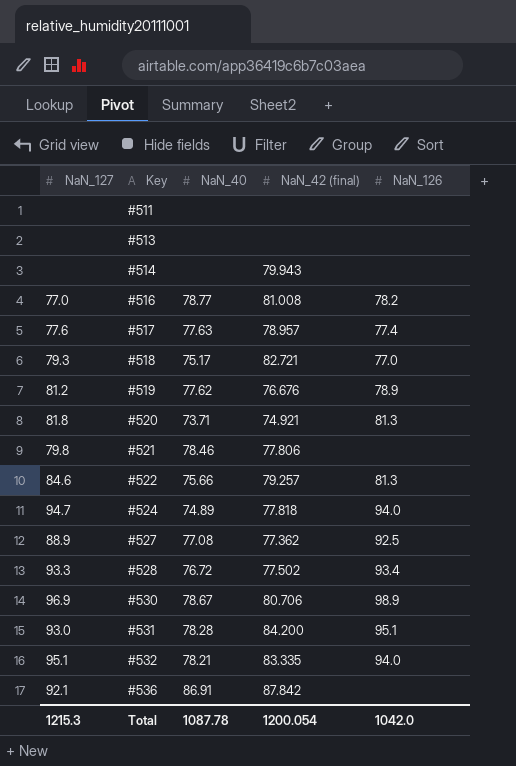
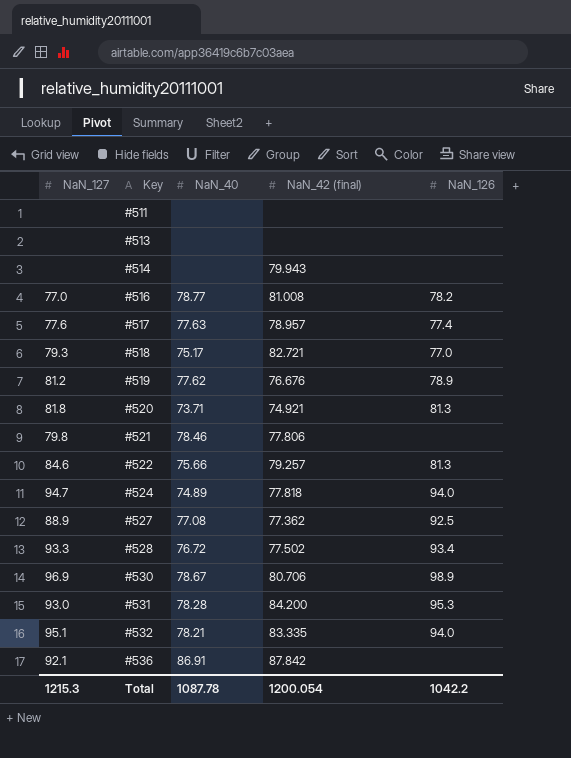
#531 | NaN_126: 95.1 -> 95.3
Total | NaN_126: 1042.0 -> 1042.2

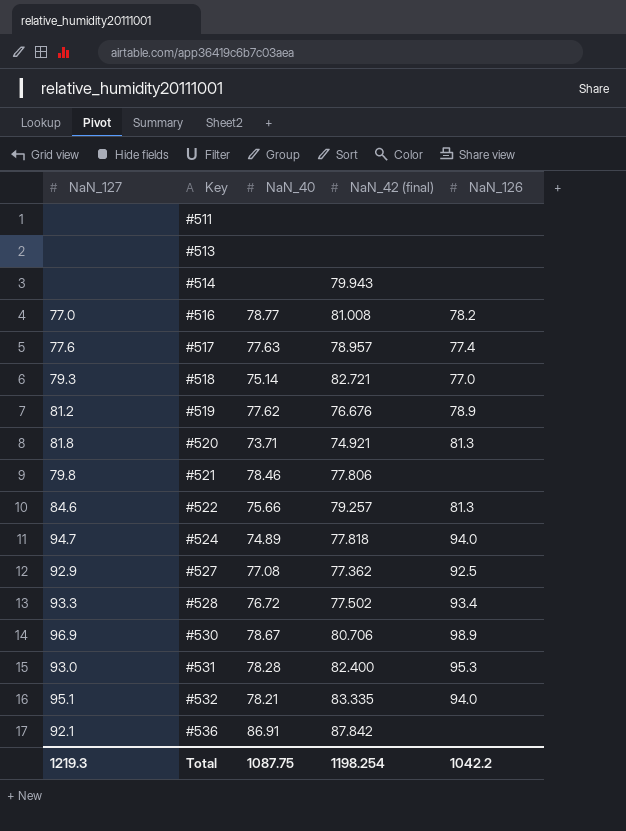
#518 | NaN_40: 75.17 -> 75.14
#527 | NaN_127: 88.9 -> 92.9
#531 | NaN_42 (final): 84.200 -> 82.400
Total | NaN_127: 1215.3 -> 1219.3
Total | NaN_40: 1087.78 -> 1087.75
Total | NaN_42 (final): 1200.054 -> 1198.254

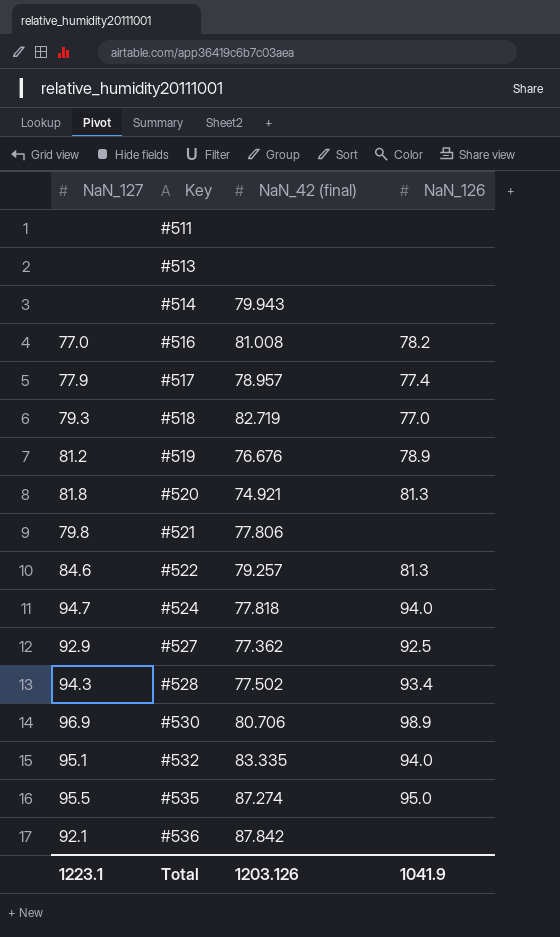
column NaN_40 | position: 3 -> none
row #531: 93.0 | 78.28 | 82.400 | 95.3 -> none
#517 | NaN_127: 77.6 -> 77.9
#518 | NaN_42 (final): 82.721 -> 82.719
#528 | NaN_127: 93.3 -> 94.3
row #535: none -> 95.5 | 87.274 | 95.0
Total | NaN_127: 1219.3 -> 1223.1
Total | NaN_42 (final): 1198.254 -> 1203.126
Total | NaN_126: 1042.2 -> 1041.9

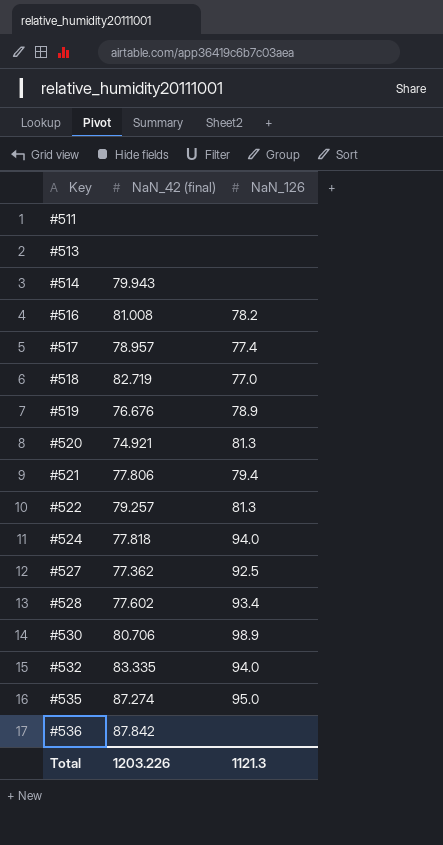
column NaN_127 | position: 1 -> none
#521 | NaN_126: none -> 79.4
#528 | NaN_42 (final): 77.502 -> 77.602
Total | NaN_42 (final): 1203.126 -> 1203.226
Total | NaN_126: 1041.9 -> 1121.3

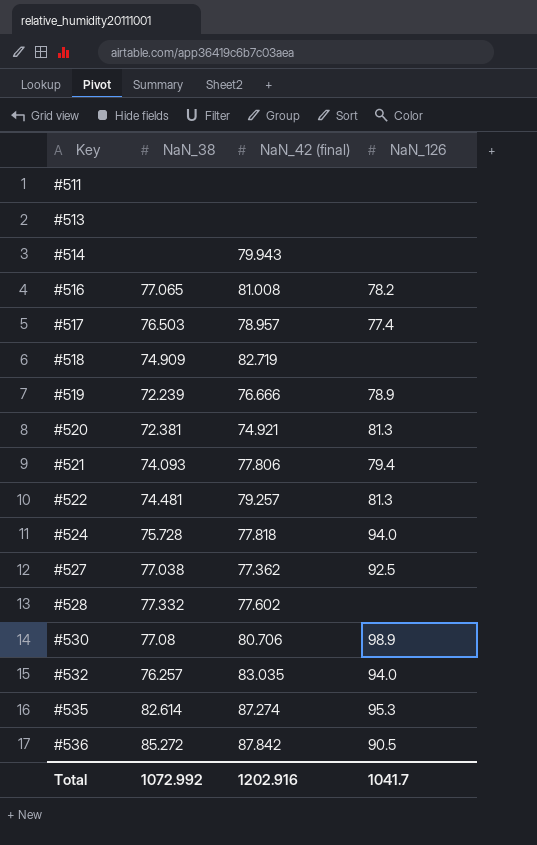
column NaN_38 | position: none -> 2
#518 | NaN_126: 77.0 -> none
#519 | NaN_42 (final): 76.676 -> 76.666
#528 | NaN_126: 93.4 -> none
#532 | NaN_42 (final): 83.335 -> 83.035
#535 | NaN_126: 95.0 -> 95.3
#536 | NaN_126: none -> 90.5
Total | NaN_42 (final): 1203.226 -> 1202.916
Total | NaN_126: 1121.3 -> 1041.7

